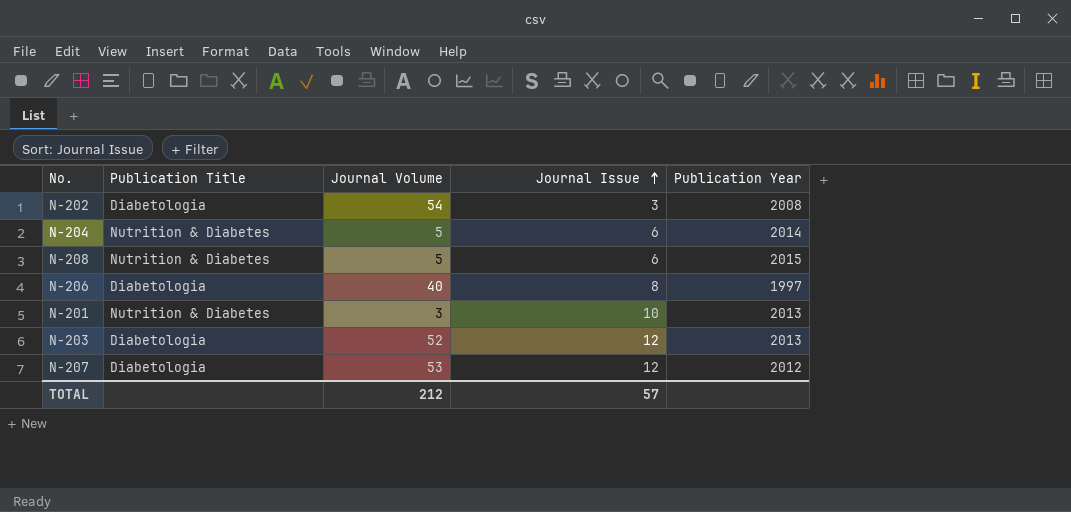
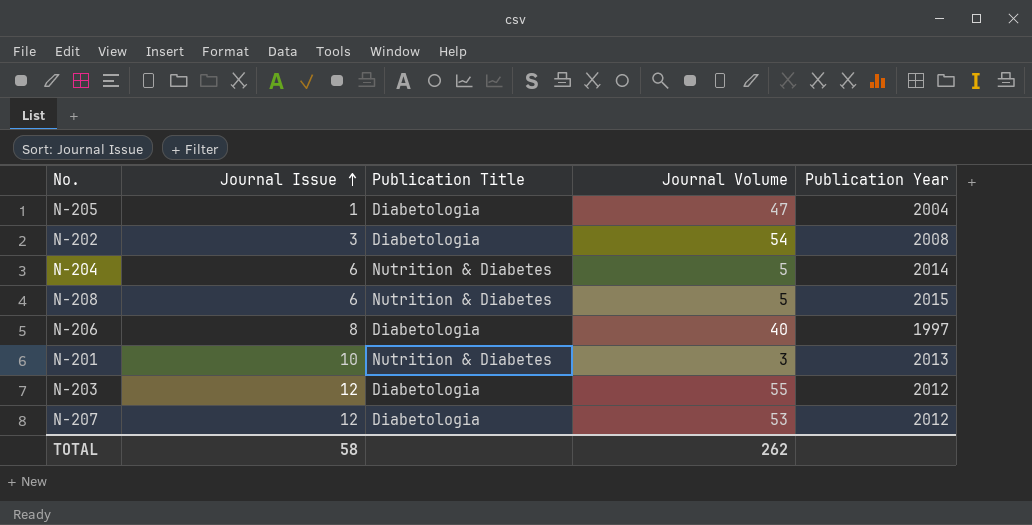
column Journal Issue | position: 4 -> 2
row N-205: none -> 1 | Diabetologia | 47 | 2004
N-203 | Journal Volume: 52 -> 55
N-203 | Publication Year: 2013 -> 2012
TOTAL | Journal Issue: 57 -> 58
TOTAL | Journal Volume: 212 -> 262

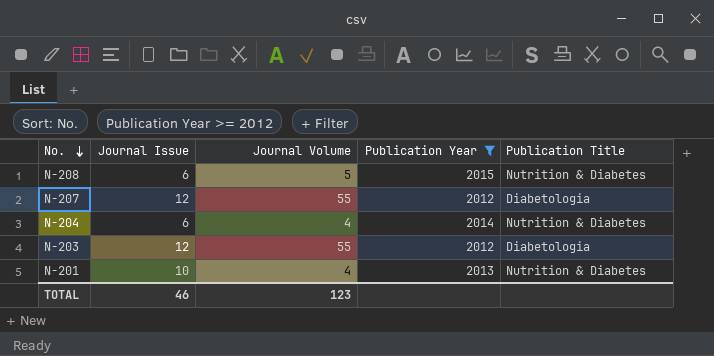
filter: none -> Publication Year >= 2012
row order: Journal Issue ascending -> No. descending
column Publication Title | position: 3 -> 5
N-207 | Journal Volume: 53 -> 55
N-204 | Journal Volume: 5 -> 4
N-201 | Journal Volume: 3 -> 4
TOTAL | Journal Issue: 58 -> 46
TOTAL | Journal Volume: 262 -> 123

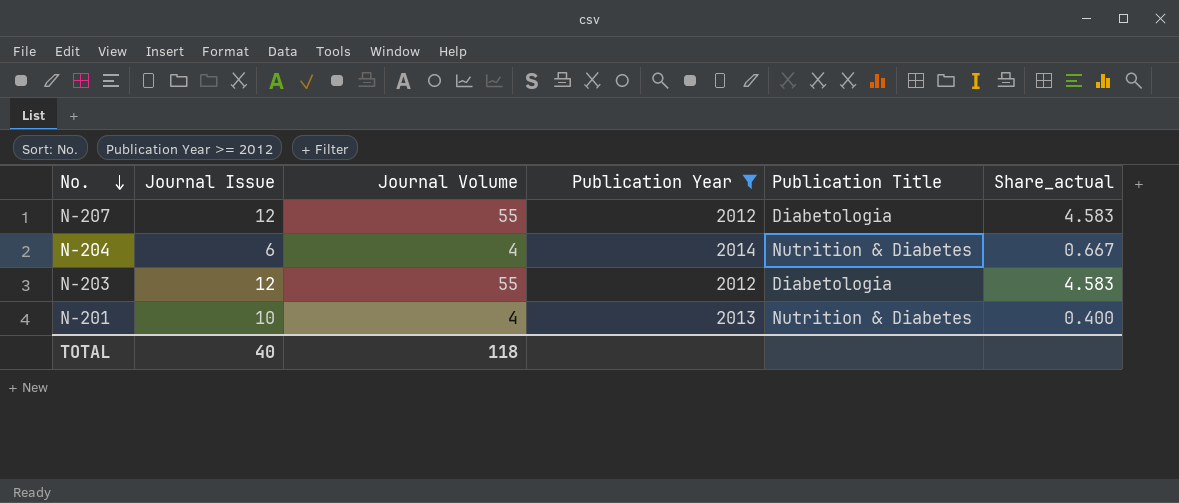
column Share_actual | formula: none -> [Journal Volume] / [Journal Issue]
row N-208: 6 | 5 | 2015 | Nutrition & Diabetes -> none
TOTAL | Journal Issue: 46 -> 40
TOTAL | Journal Volume: 123 -> 118

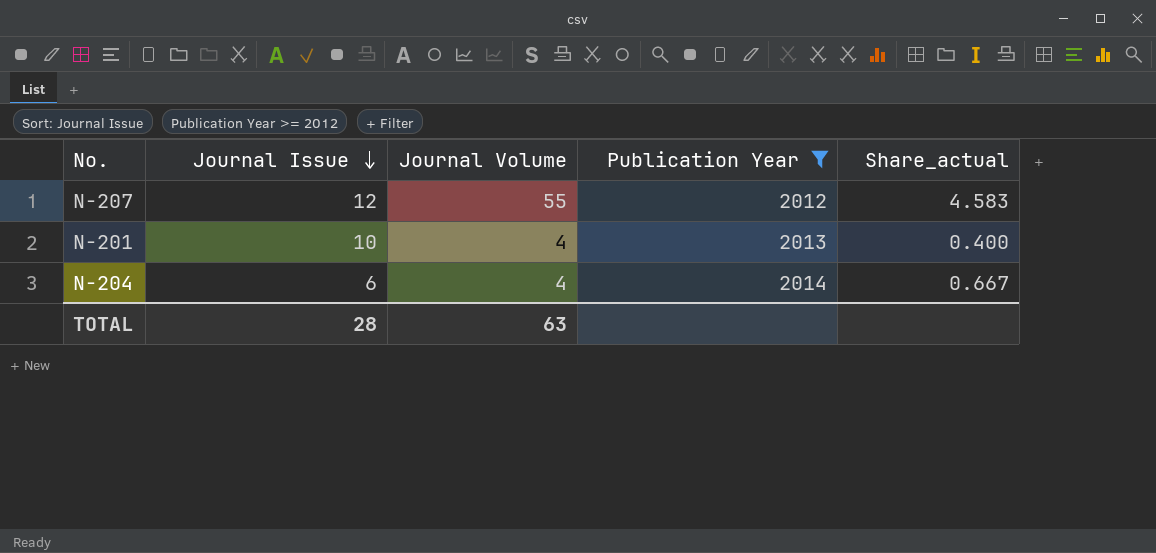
row order: No. descending -> Journal Issue descending
column Publication Title | position: 5 -> none
row N-203: 12 | 55 | 2012 | Diabetologia | 4.583 -> none
TOTAL | Journal Issue: 40 -> 28
TOTAL | Journal Volume: 118 -> 63

